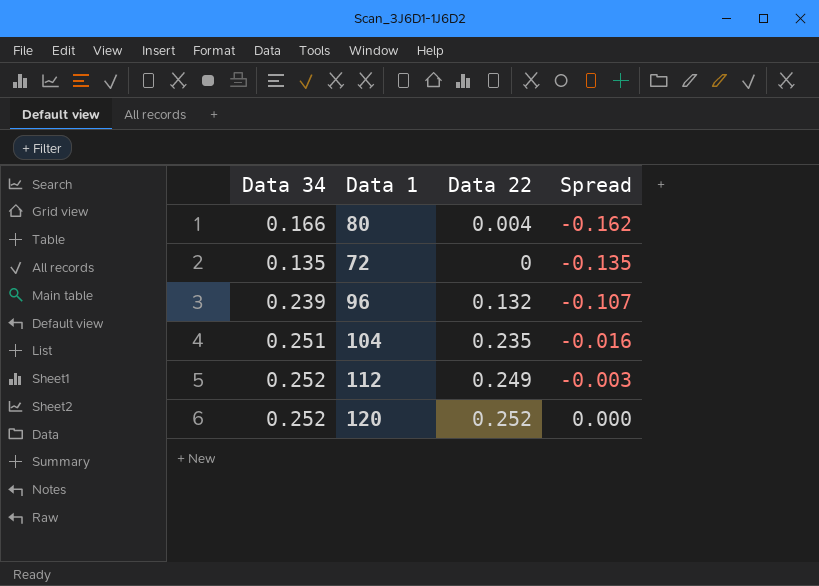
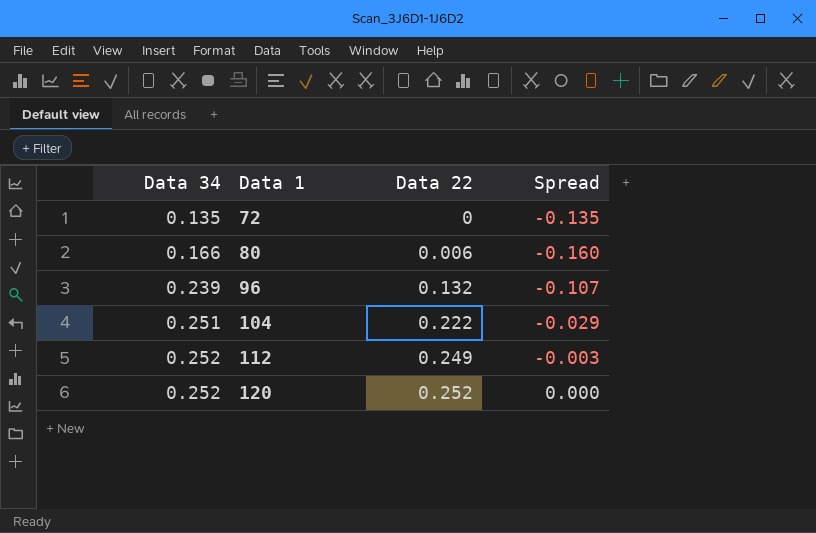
row order: Spread ascending -> Data 34 ascending
80 | Data 22: 0.004 -> 0.006
80 | Spread: -0.162 -> -0.160
104 | Data 22: 0.235 -> 0.222
104 | Spread: -0.016 -> -0.029

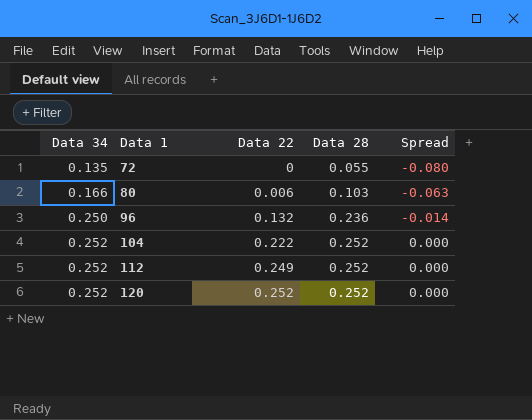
column Data 28 | position: none -> 4
column Spread | formula: [Data 22] - [Data 34] -> [Data 28] - [Data 34]
96 | Data 34: 0.239 -> 0.250
104 | Data 34: 0.251 -> 0.252

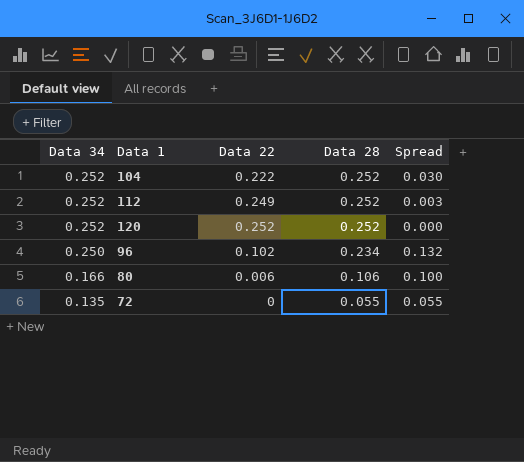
row order: Data 34 ascending -> Data 34 descending
column Spread | formula: [Data 28] - [Data 34] -> [Data 28] - [Data 22]
96 | Data 22: 0.132 -> 0.102
96 | Data 28: 0.236 -> 0.234
80 | Data 28: 0.103 -> 0.106

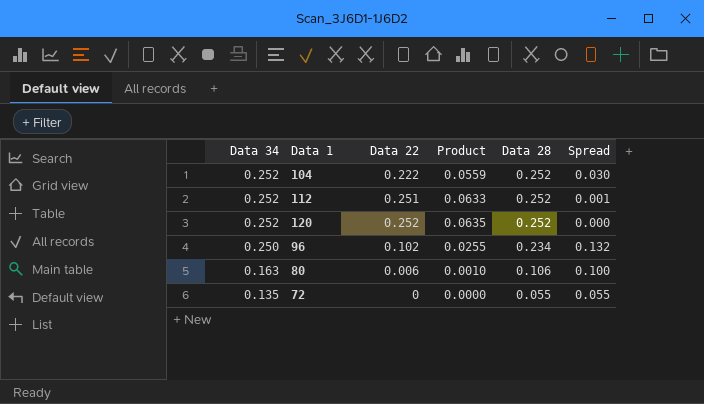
column Product | formula: none -> [Data 34] * [Data 22]
112 | Data 22: 0.249 -> 0.251
112 | Spread: 0.003 -> 0.001
80 | Data 34: 0.166 -> 0.163

